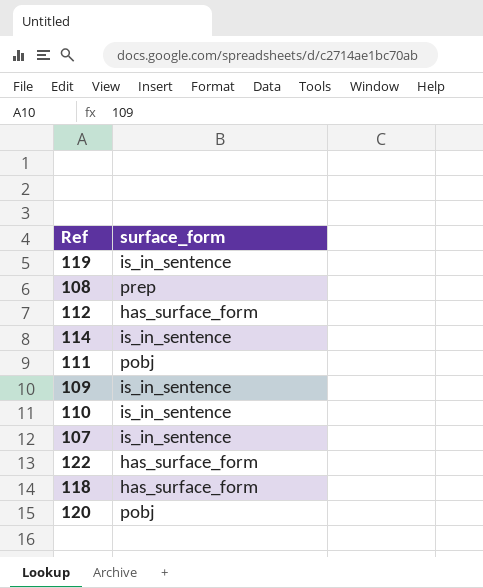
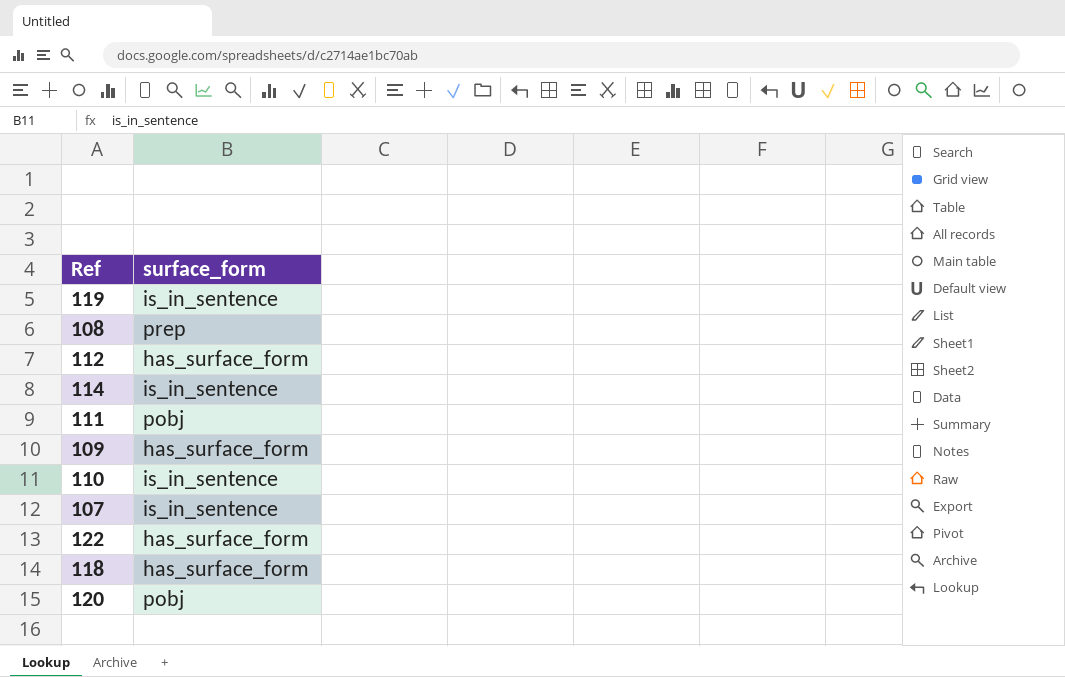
109 | surface_form: is_in_sentence -> has_surface_form

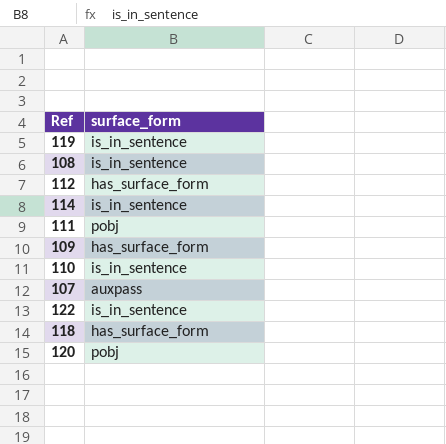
108 | surface_form: prep -> is_in_sentence
107 | surface_form: is_in_sentence -> auxpass
122 | surface_form: has_surface_form -> is_in_sentence

